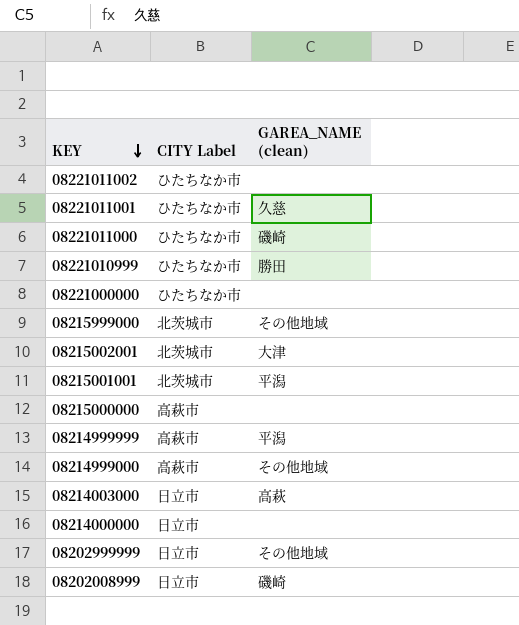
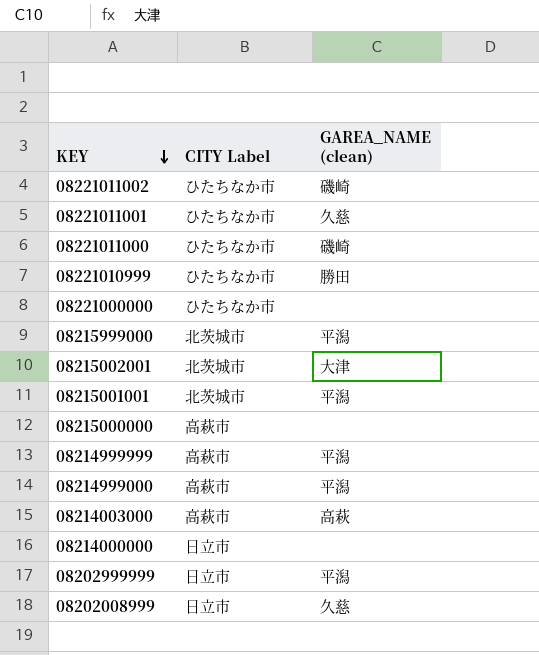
08221011002 | GAREA_NAME (clean): none -> 磯崎
08215999000 | GAREA_NAME (clean): その他地域 -> 平潟
08214999000 | GAREA_NAME (clean): その他地域 -> 平潟
08214003000 | CITY Label: 日立市 -> 高萩市
08202999999 | GAREA_NAME (clean): その他地域 -> 平潟
08202008999 | GAREA_NAME (clean): 磯崎 -> 久慈

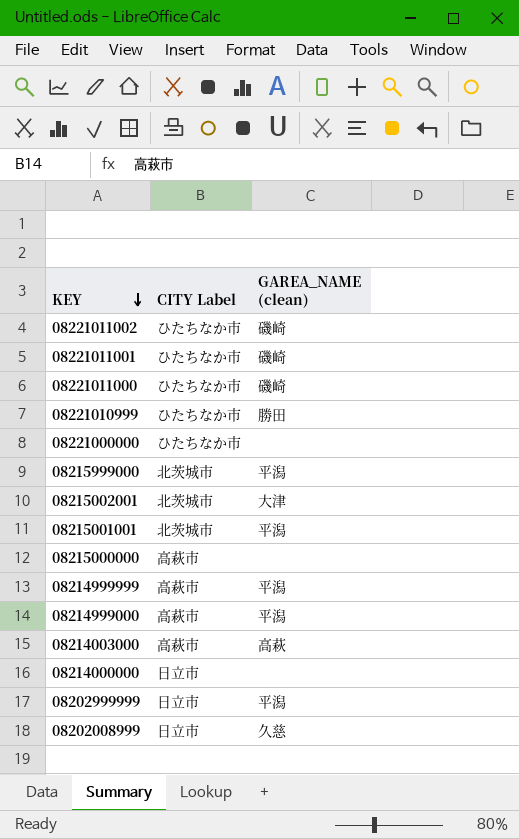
08221011001 | GAREA_NAME (clean): 久慈 -> 磯崎

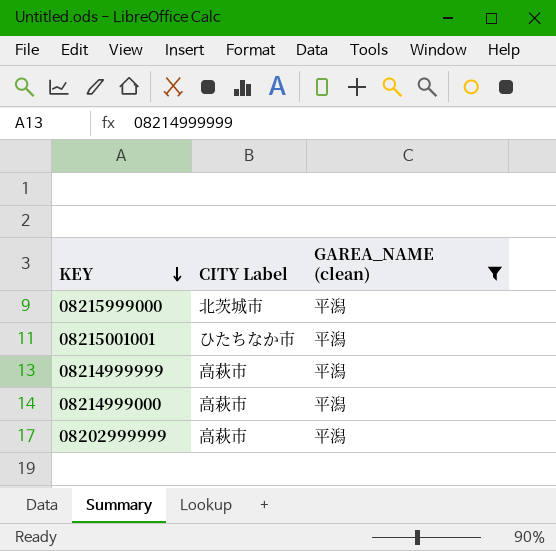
filter: none -> GAREA_NAME (clean) = 平潟
08215001001 | CITY Label: 北茨城市 -> ひたちなか市
08202999999 | CITY Label: 日立市 -> 高萩市

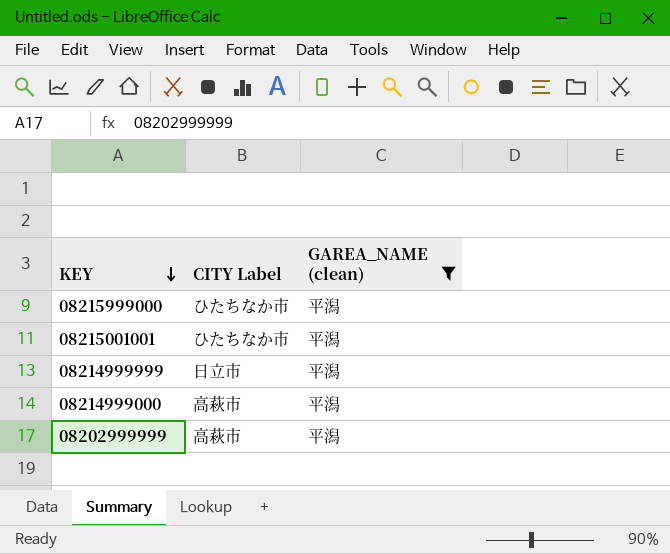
08215999000 | CITY Label: 北茨城市 -> ひたちなか市
08214999999 | CITY Label: 高萩市 -> 日立市

